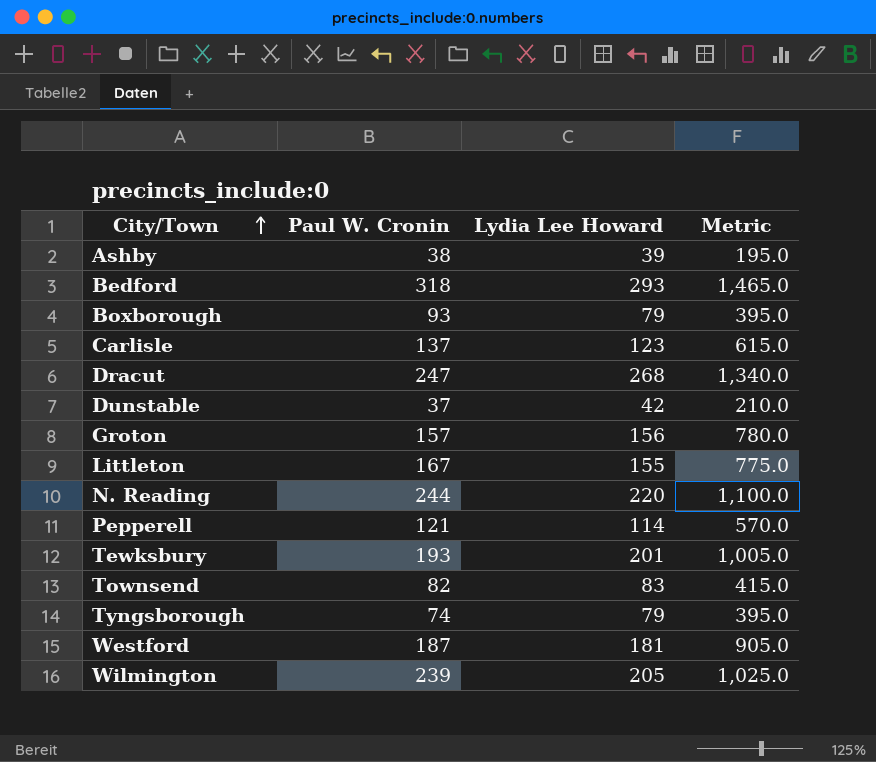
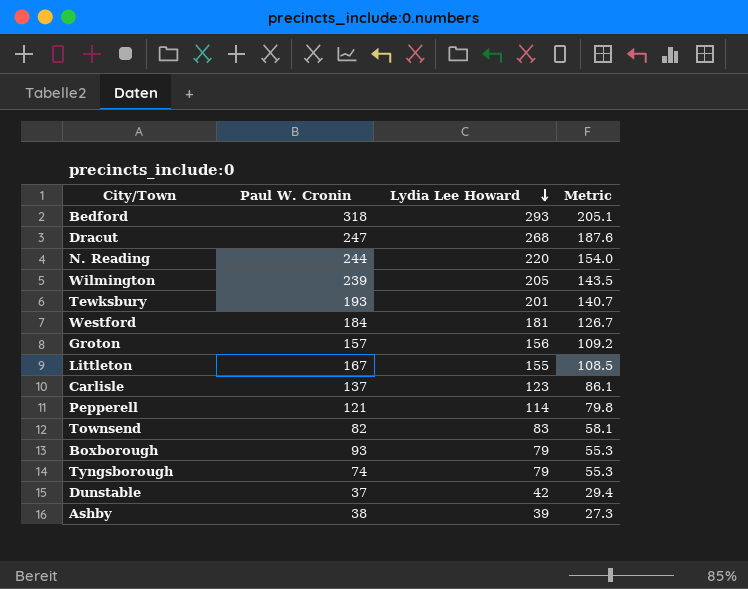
row order: City/Town ascending -> Lydia Lee Howard descending
column Metric | formula: [Lydia Lee Howard] * 5 -> [Lydia Lee Howard] * 0.7
Westford | Paul W. Cronin: 187 -> 184

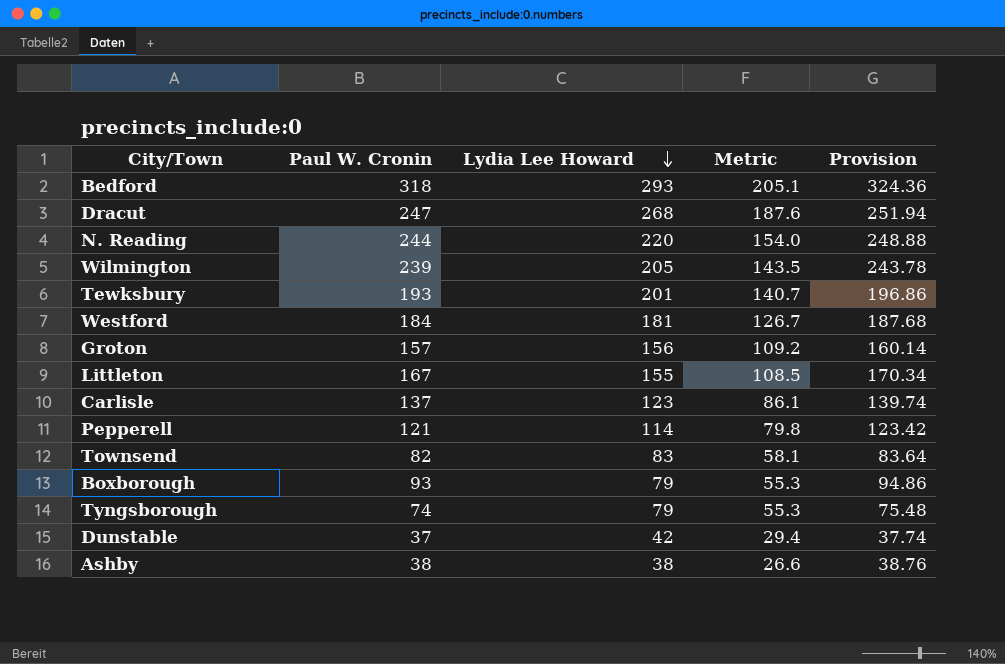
column Provision | formula: none -> [Paul W. Cronin] * 1.02
Ashby | Lydia Lee Howard: 39 -> 38
Ashby | Metric: 27.3 -> 26.6

